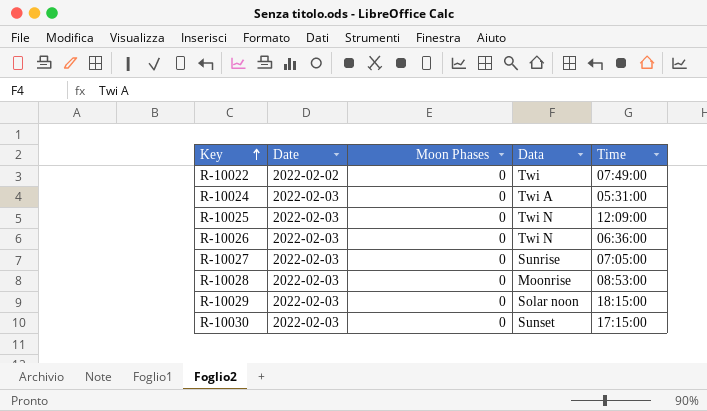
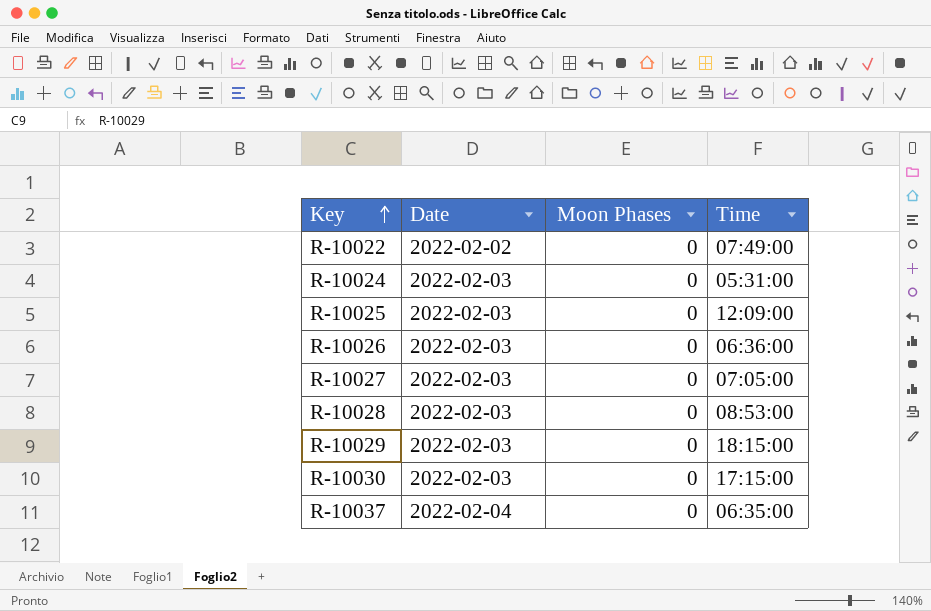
column Data | position: 4 -> none
row R-10037: none -> 2022-02-04 | 0 | 06:35:00

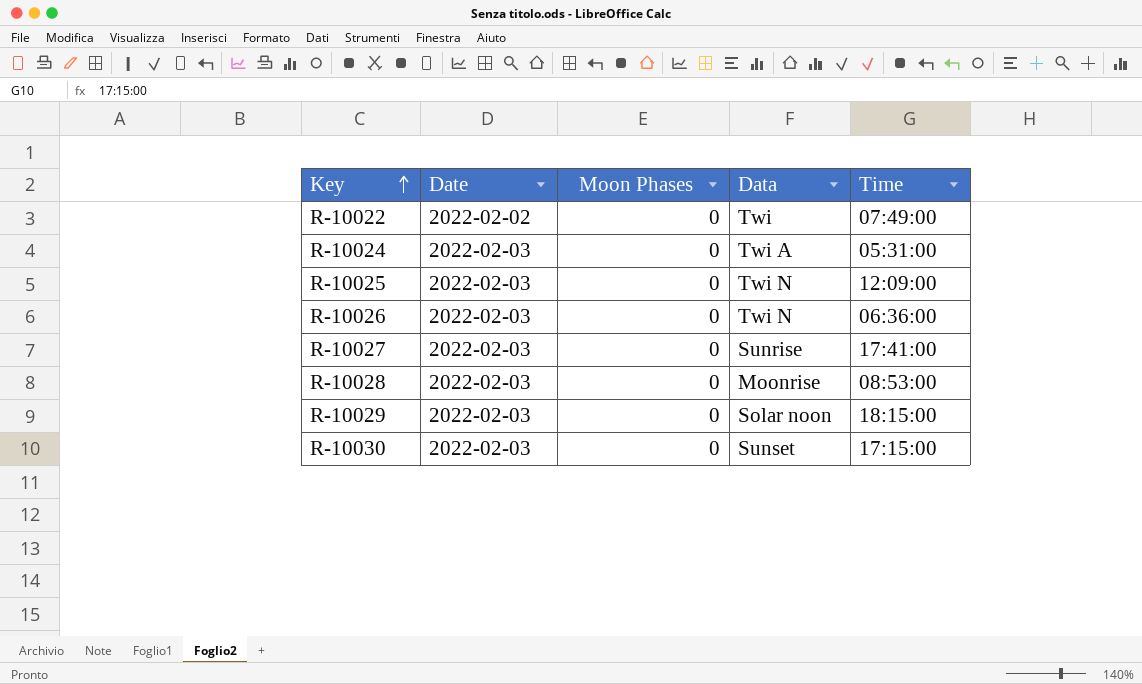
column Data | position: none -> 4
row R-10037: 2022-02-04 | 0 | 06:35:00 -> none
R-10027 | Time: 07:05:00 -> 17:41:00

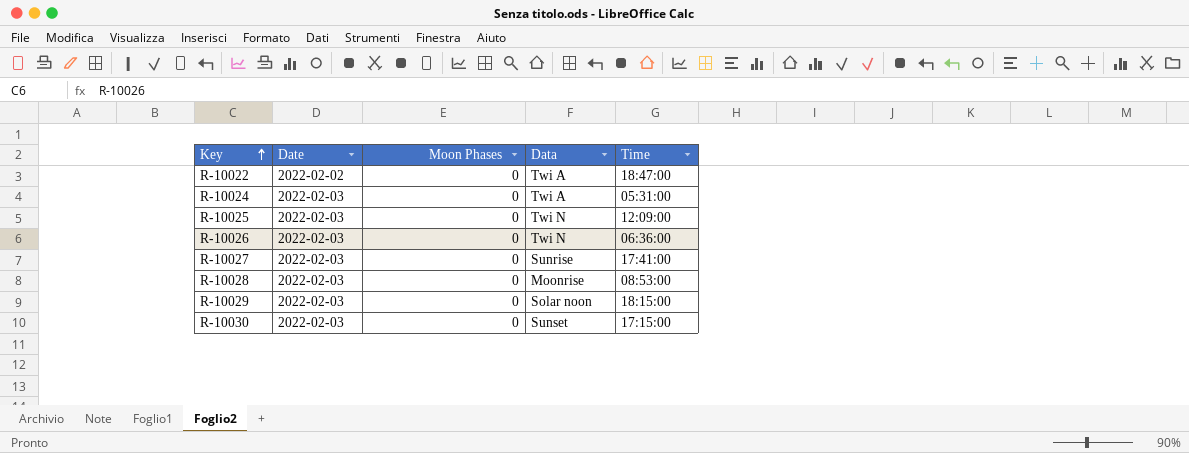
R-10022 | Data: Twi -> Twi A
R-10022 | Time: 07:49:00 -> 18:47:00

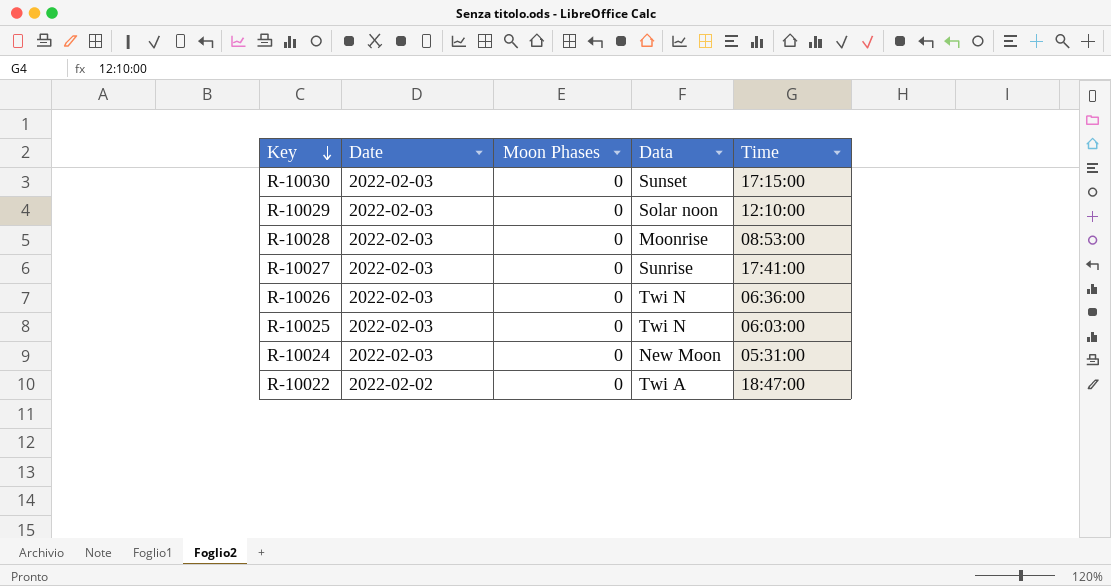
row order: Key ascending -> Key descending
R-10029 | Time: 18:15:00 -> 12:10:00
R-10025 | Time: 12:09:00 -> 06:03:00
R-10024 | Data: Twi A -> New Moon

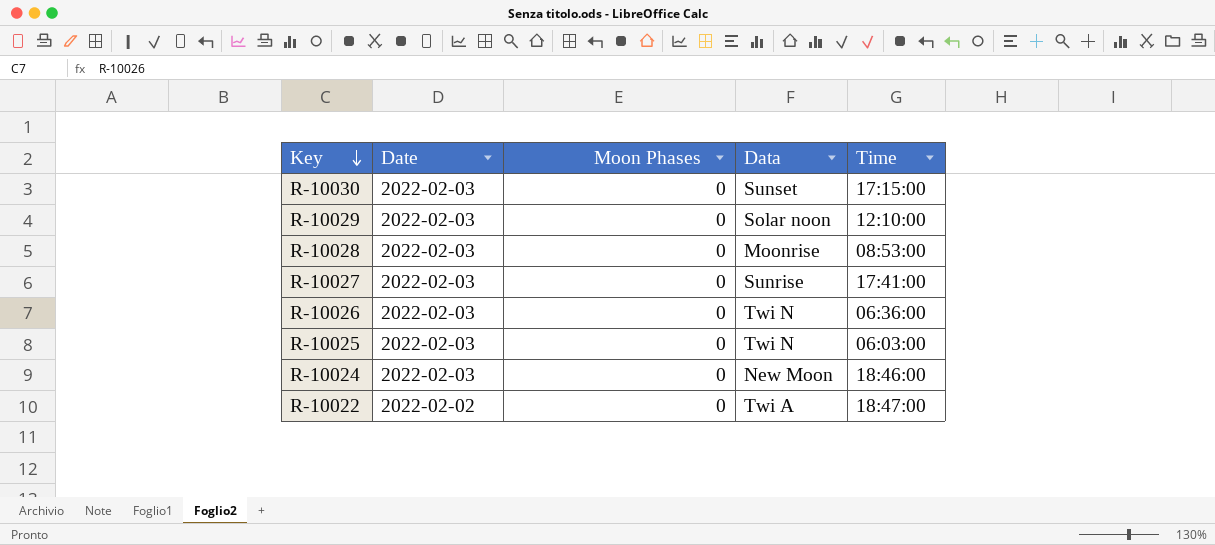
R-10024 | Time: 05:31:00 -> 18:46:00

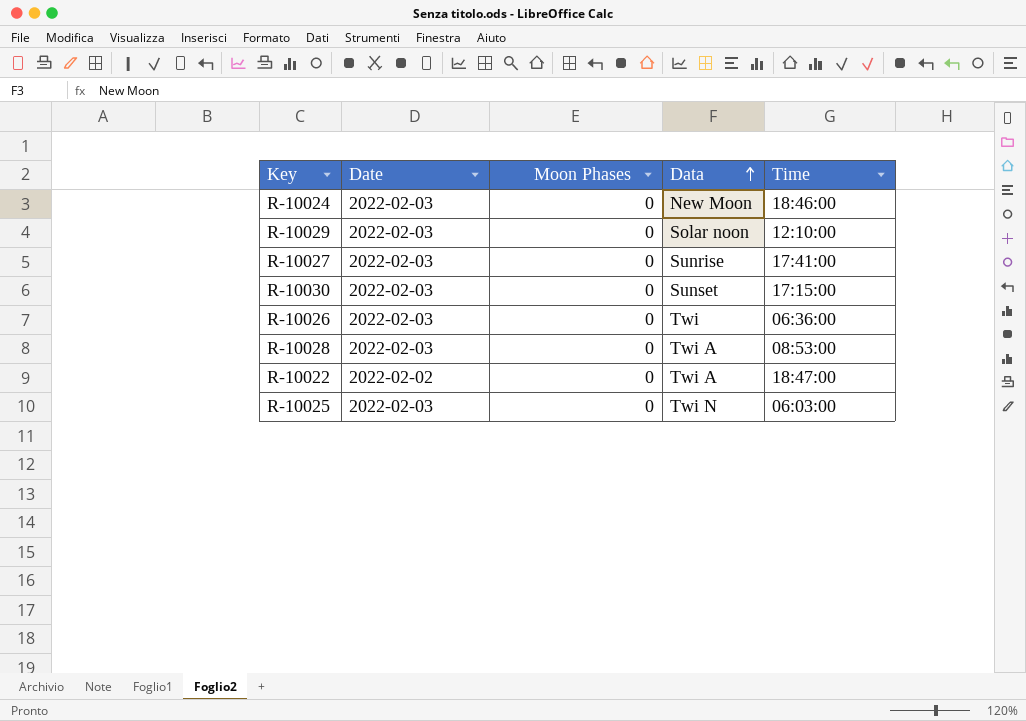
row order: Key descending -> Data ascending
R-10026 | Data: Twi N -> Twi
R-10028 | Data: Moonrise -> Twi A

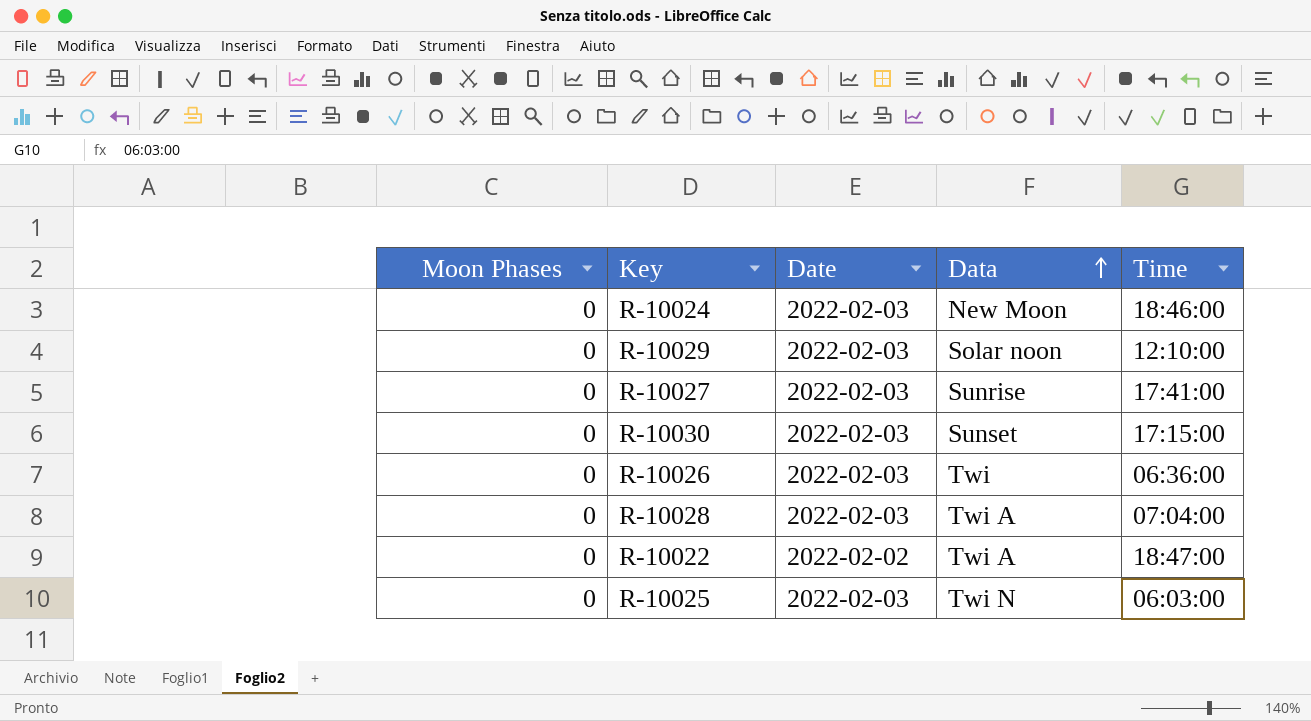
column Moon Phases | position: 3 -> 1
R-10028 | Time: 08:53:00 -> 07:04:00

